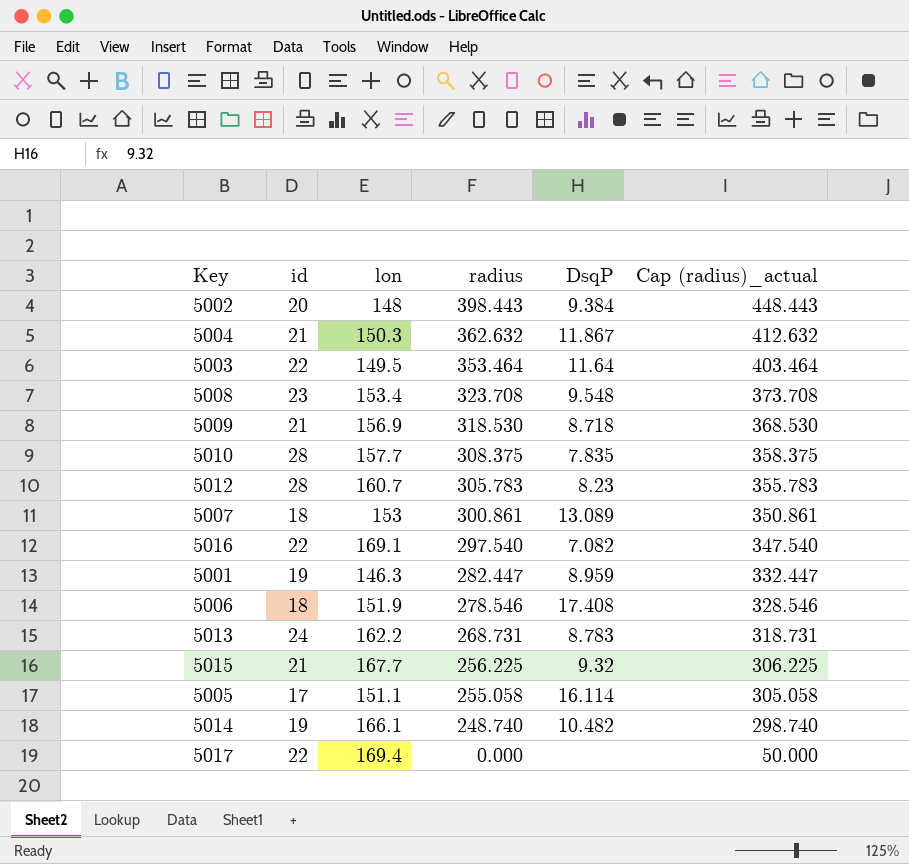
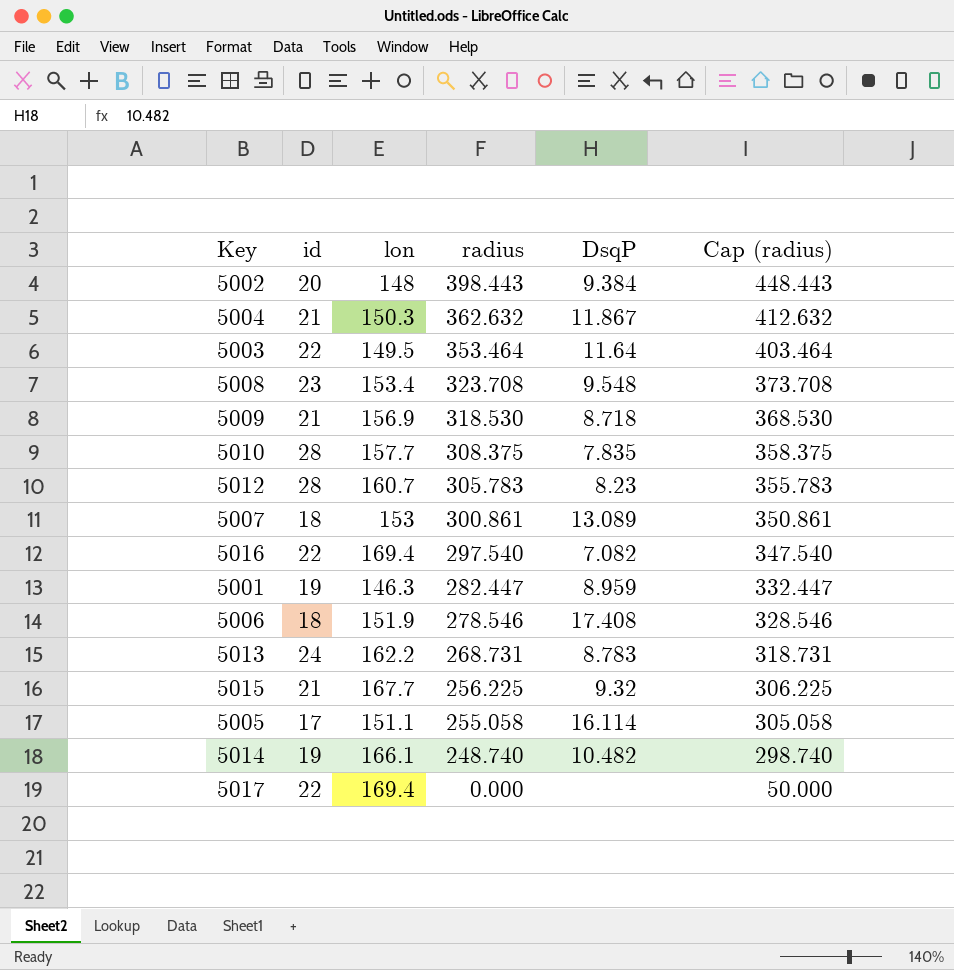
column name: Cap (radius)_actual -> Cap (radius)
5016 | lon: 169.1 -> 169.4

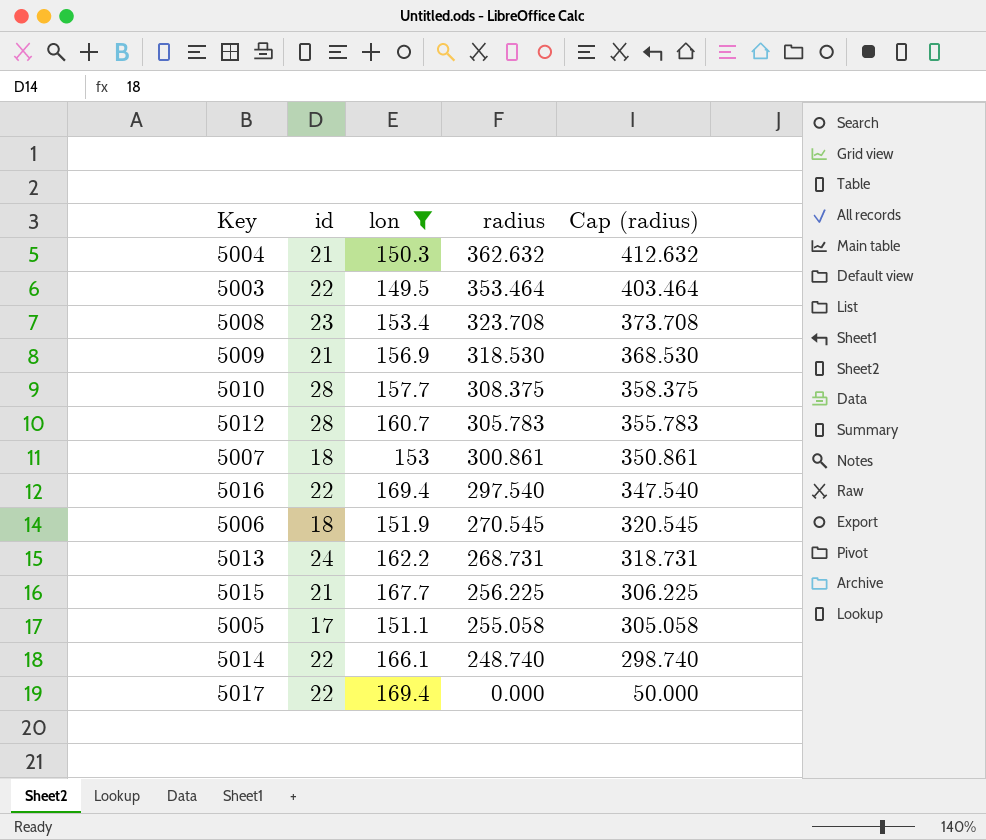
filter: none -> lon >= 149.5
column DsqP | position: 5 -> none
5006 | radius: 278.546 -> 270.545
5006 | Cap (radius): 328.546 -> 320.545
5014 | id: 19 -> 22

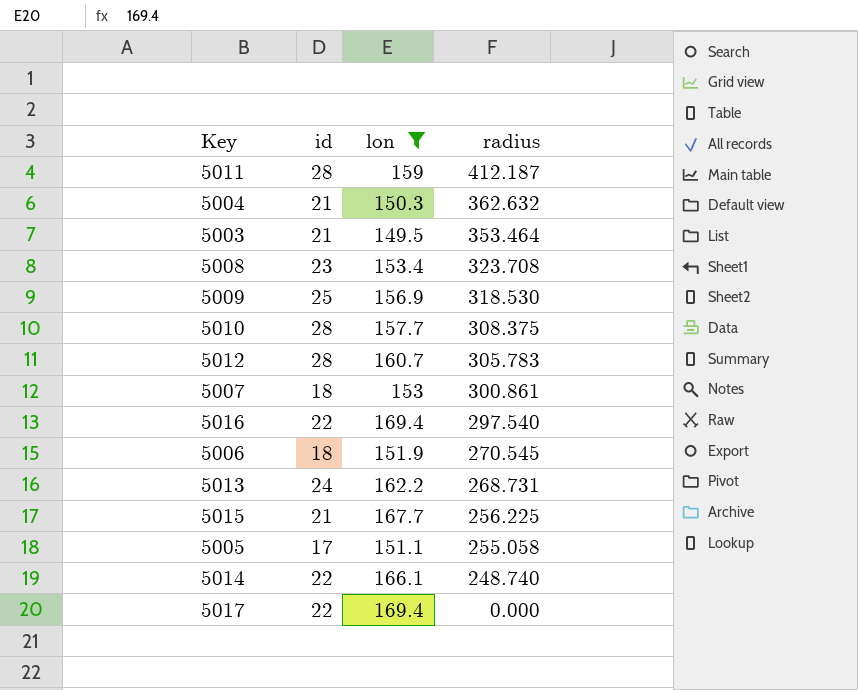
column Cap (radius) | formula: [radius] + 50 -> none
row 5011: none -> 28 | 159 | 412.187
5003 | id: 22 -> 21
5009 | id: 21 -> 25

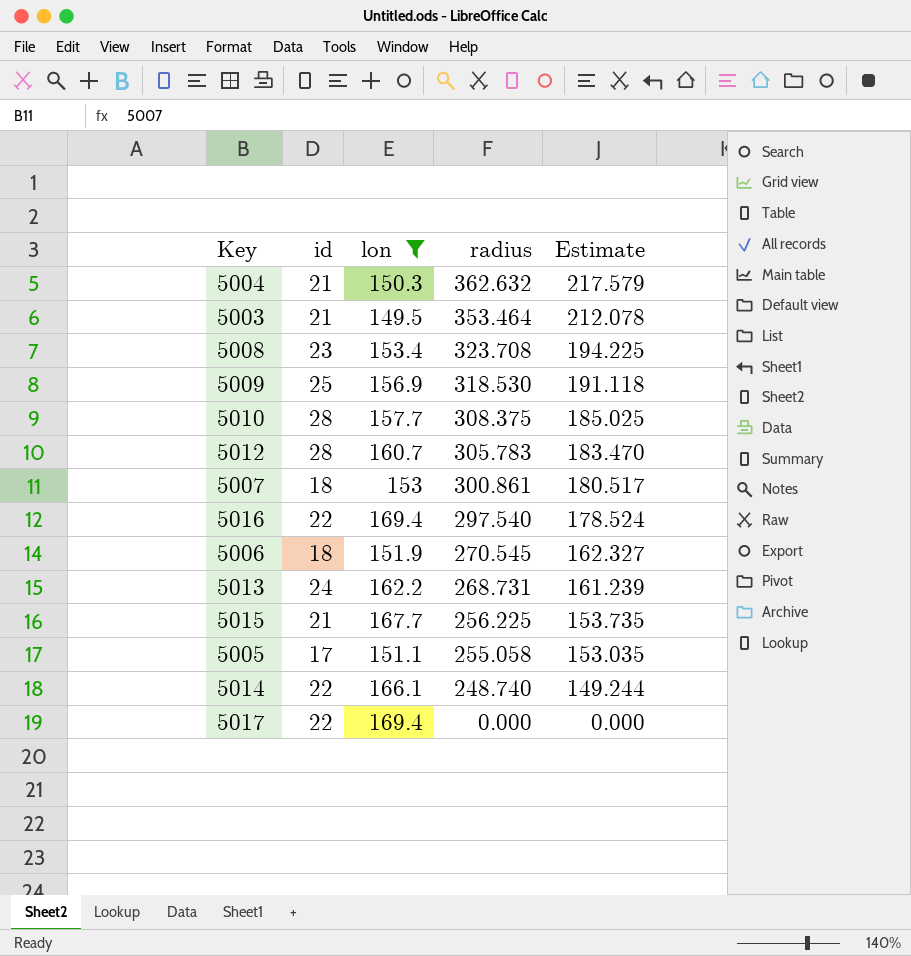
column Estimate | formula: none -> [radius] * 0.6
row 5011: 28 | 159 | 412.187 -> none

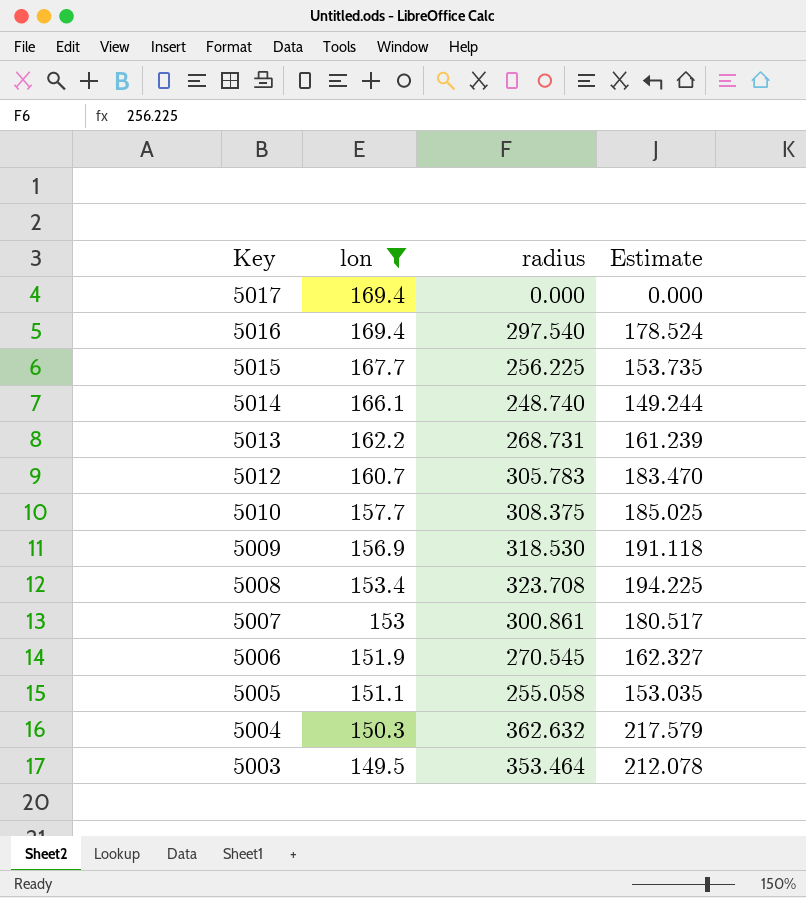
row order: radius descending -> Key descending
column id | position: 2 -> none

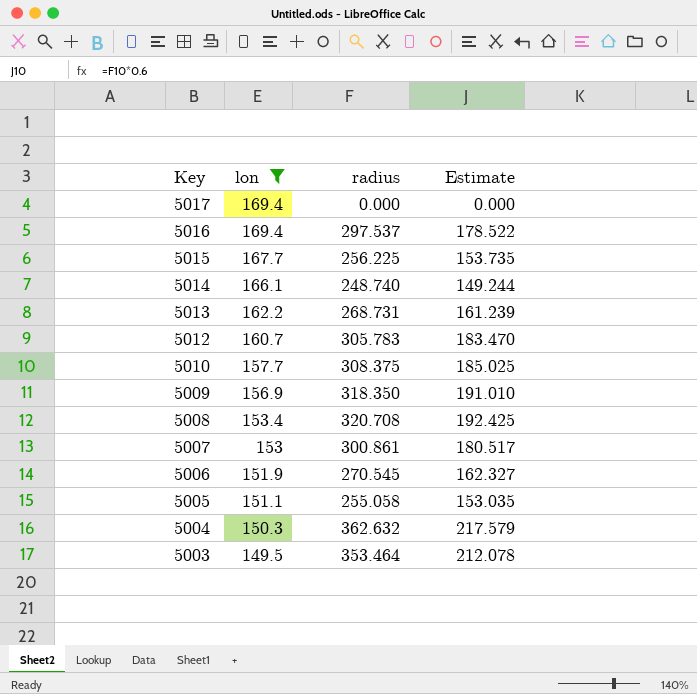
5016 | radius: 297.540 -> 297.537
5016 | Estimate: 178.524 -> 178.522
5009 | radius: 318.530 -> 318.350
5009 | Estimate: 191.118 -> 191.010
5008 | radius: 323.708 -> 320.708
5008 | Estimate: 194.225 -> 192.425

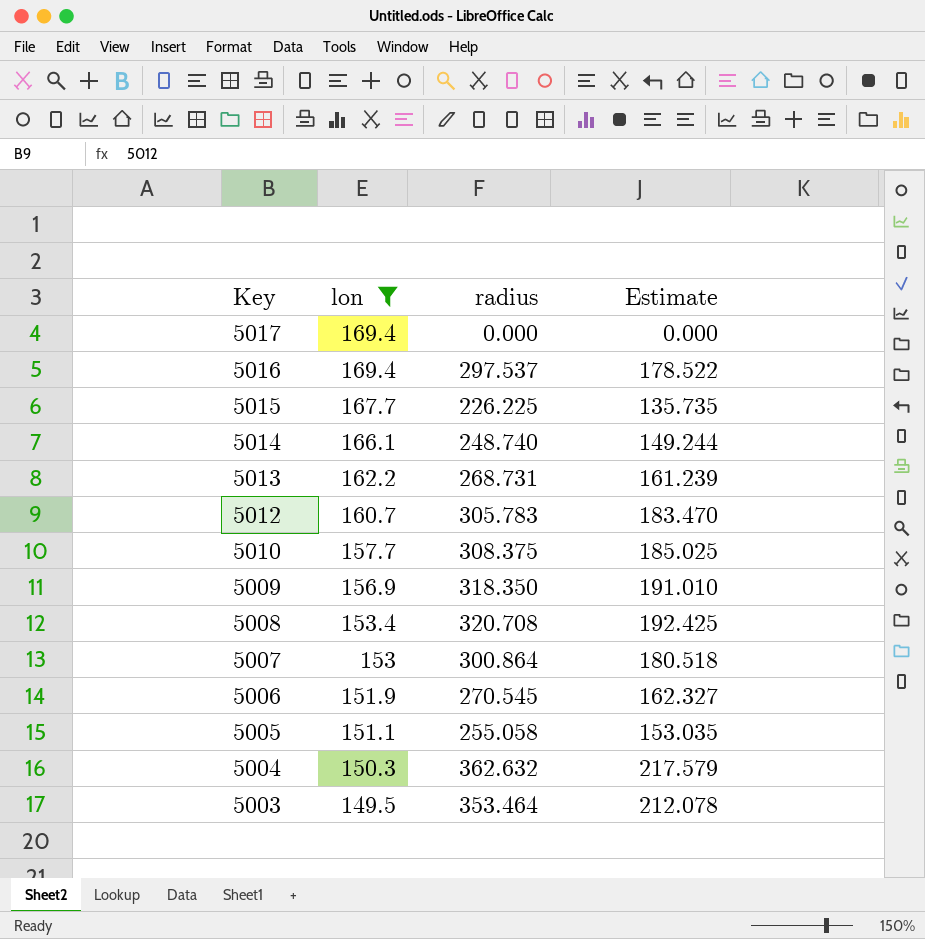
5015 | radius: 256.225 -> 226.225
5015 | Estimate: 153.735 -> 135.735
5007 | radius: 300.861 -> 300.864
5007 | Estimate: 180.517 -> 180.518

